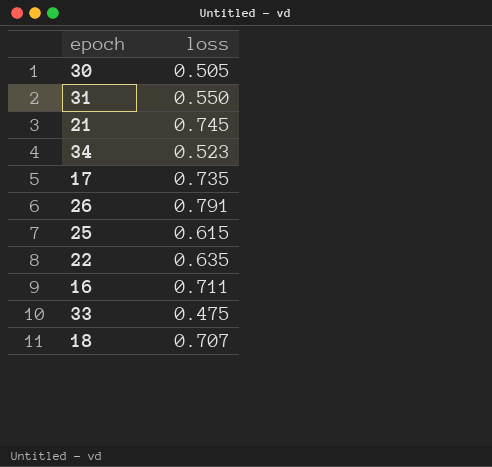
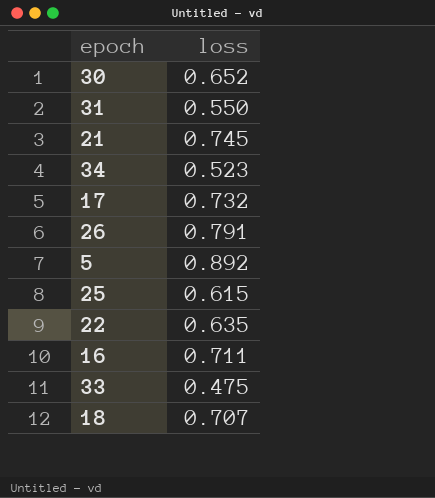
30 | loss: 0.505 -> 0.652
17 | loss: 0.735 -> 0.732
row 5: none -> 0.892

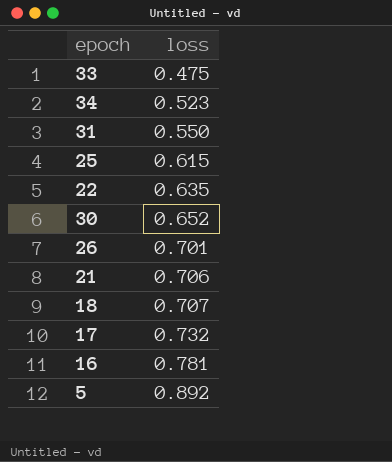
row order: none -> loss ascending
26 | loss: 0.791 -> 0.701
21 | loss: 0.745 -> 0.706
16 | loss: 0.711 -> 0.781

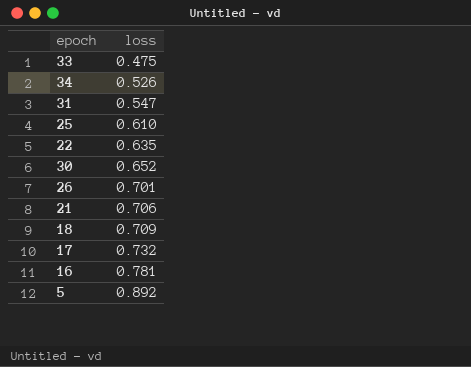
34 | loss: 0.523 -> 0.526
31 | loss: 0.550 -> 0.547
25 | loss: 0.615 -> 0.610
18 | loss: 0.707 -> 0.709

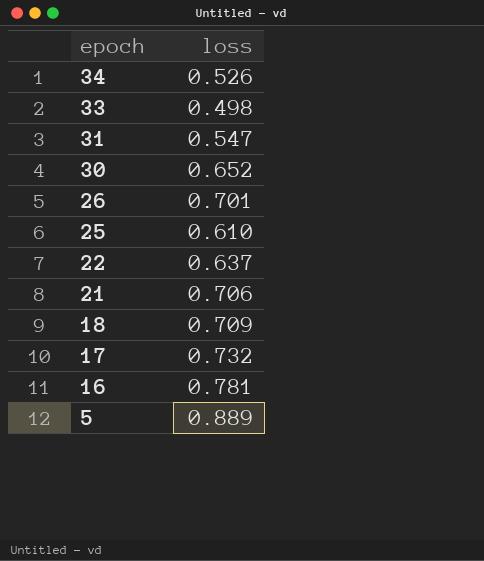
row order: loss ascending -> epoch descending
33 | loss: 0.475 -> 0.498
22 | loss: 0.635 -> 0.637
5 | loss: 0.892 -> 0.889

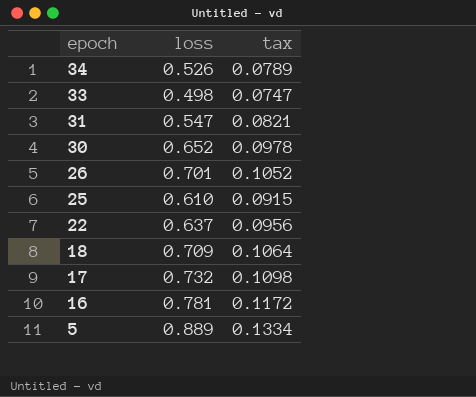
column tax | formula: none -> [loss] * 0.15
row 21: 0.706 -> none

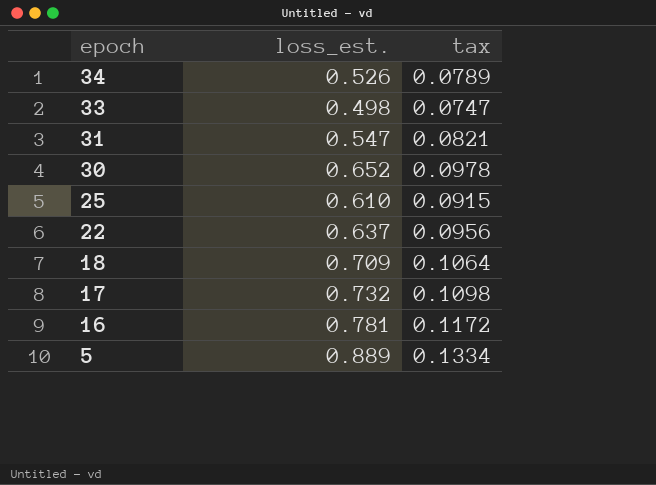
column name: loss -> loss_est.
row 26: 0.701 | 0.1052 -> none

